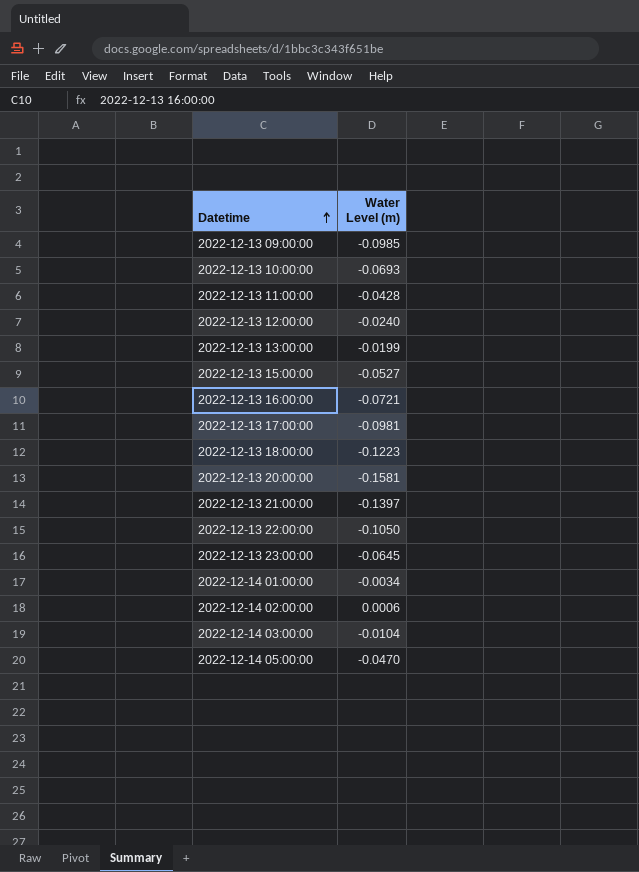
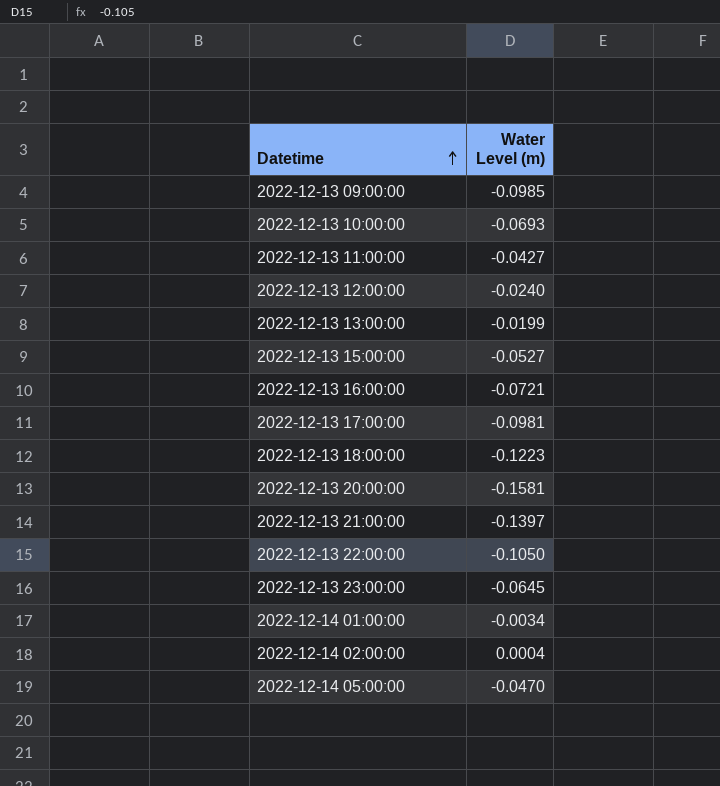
row 2022-12-14 03:00:00: -0.0104 -> none
2022-12-13 11:00:00 | Water Level (m): -0.0428 -> -0.0427
2022-12-14 02:00:00 | Water Level (m): 0.0006 -> 0.0004

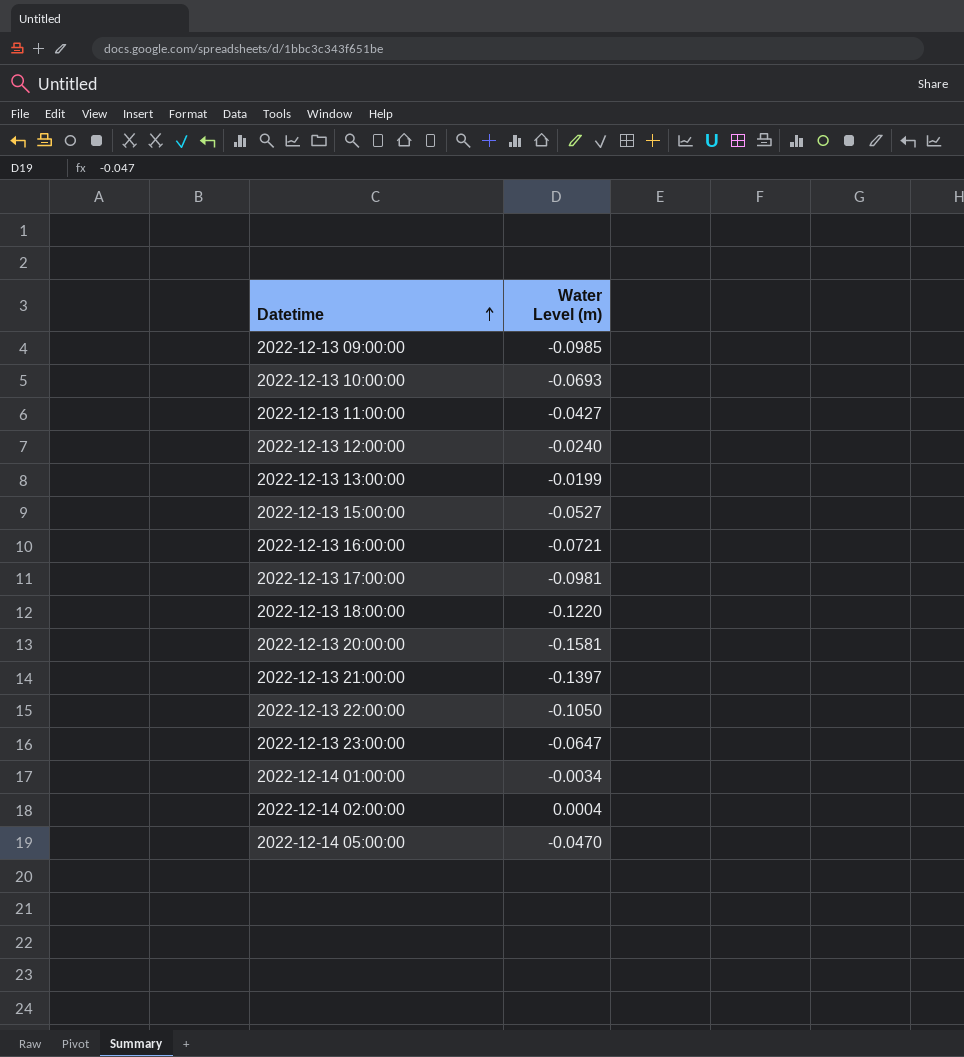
2022-12-13 18:00:00 | Water Level (m): -0.1223 -> -0.1220
2022-12-13 23:00:00 | Water Level (m): -0.0645 -> -0.0647

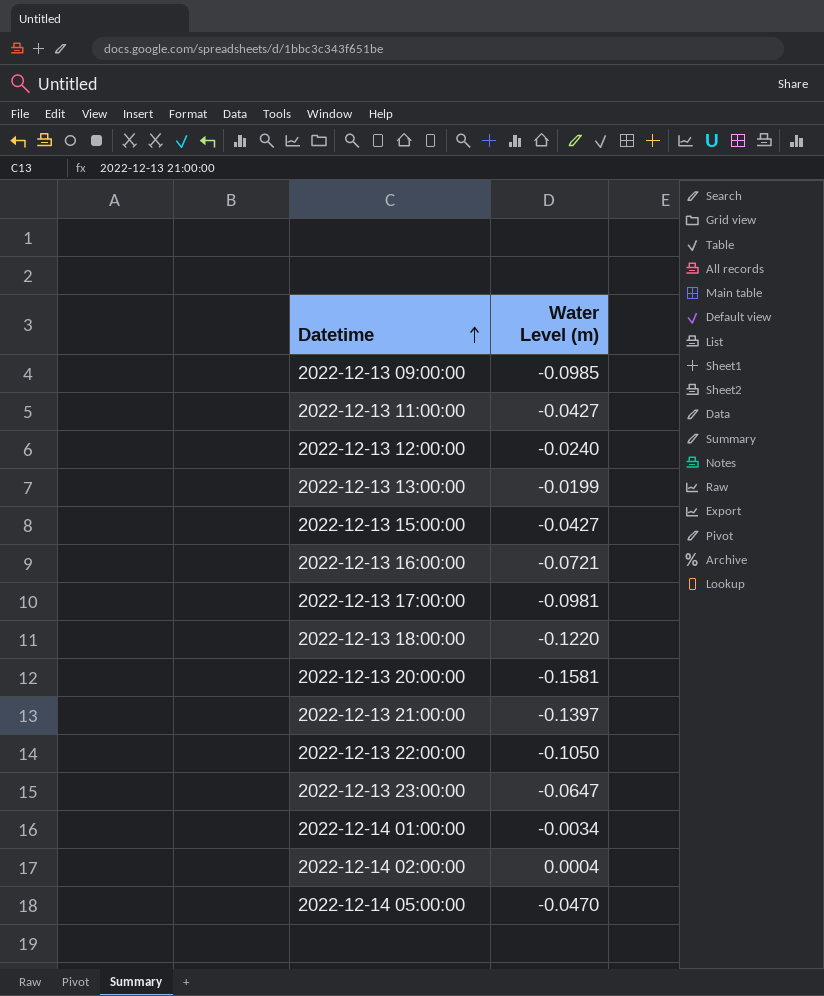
row 2022-12-13 10:00:00: -0.0693 -> none
2022-12-13 15:00:00 | Water Level (m): -0.0527 -> -0.0427

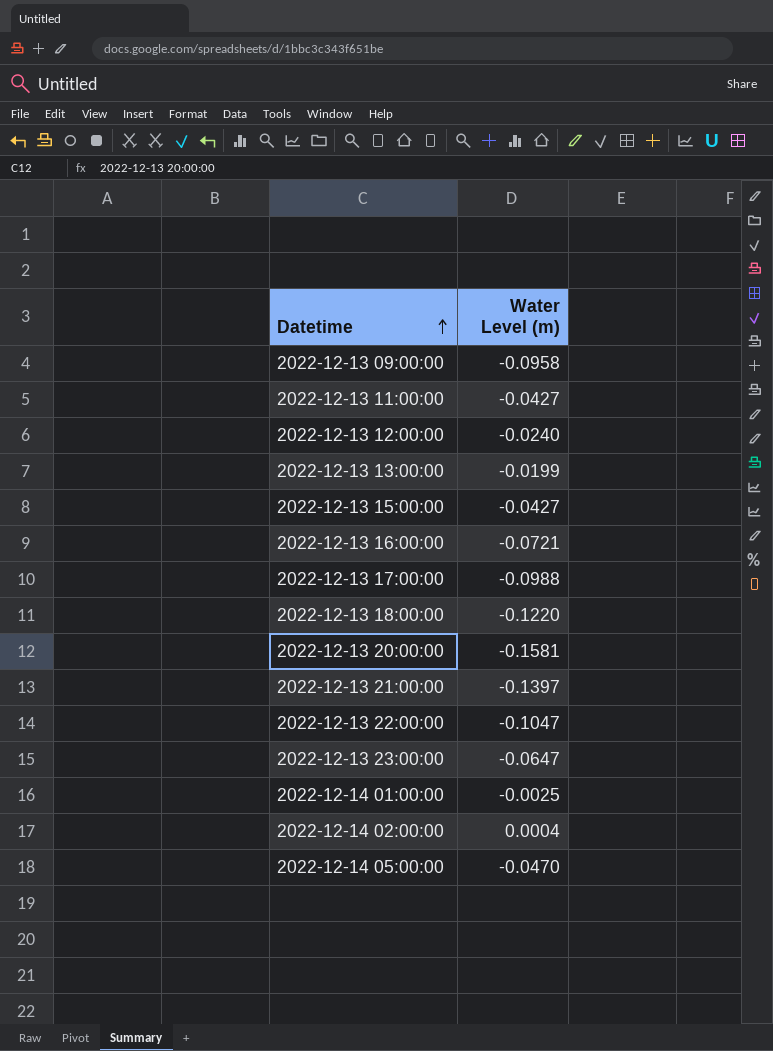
2022-12-13 09:00:00 | Water Level (m): -0.0985 -> -0.0958
2022-12-13 17:00:00 | Water Level (m): -0.0981 -> -0.0988
2022-12-13 22:00:00 | Water Level (m): -0.1050 -> -0.1047
2022-12-14 01:00:00 | Water Level (m): -0.0034 -> -0.0025

